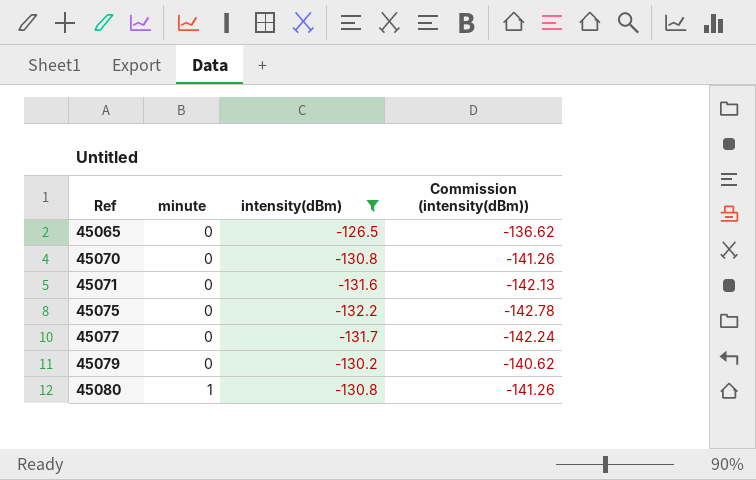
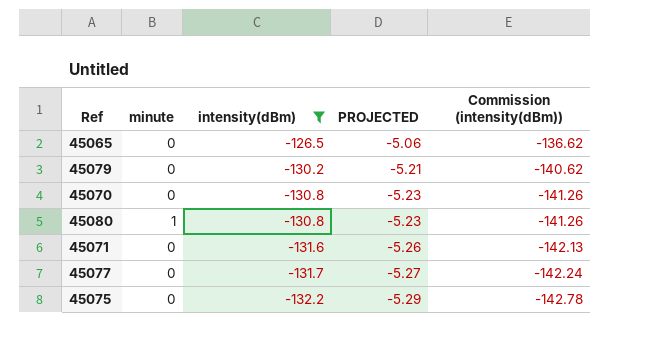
row order: Ref ascending -> intensity(dBm) descending
column PROJECTED | formula: none -> [intensity(dBm)] * 0.04

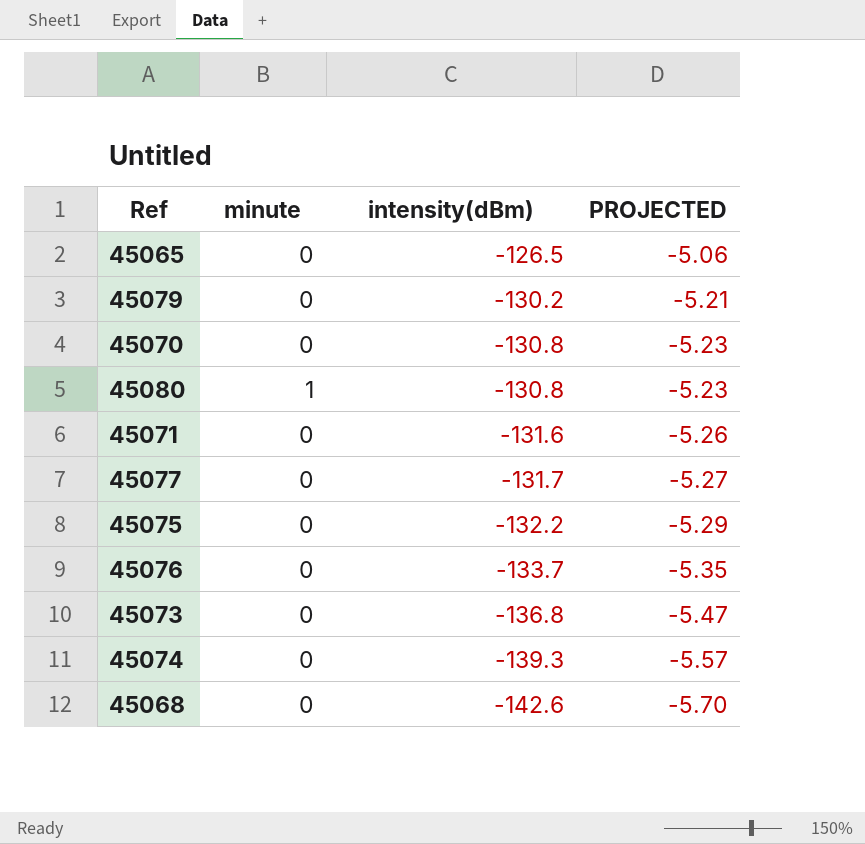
filter: intensity(dBm) >= -132.2 -> none
column Commission (intensity(dBm)) | formula: [intensity(dBm)] * 1.08 -> none

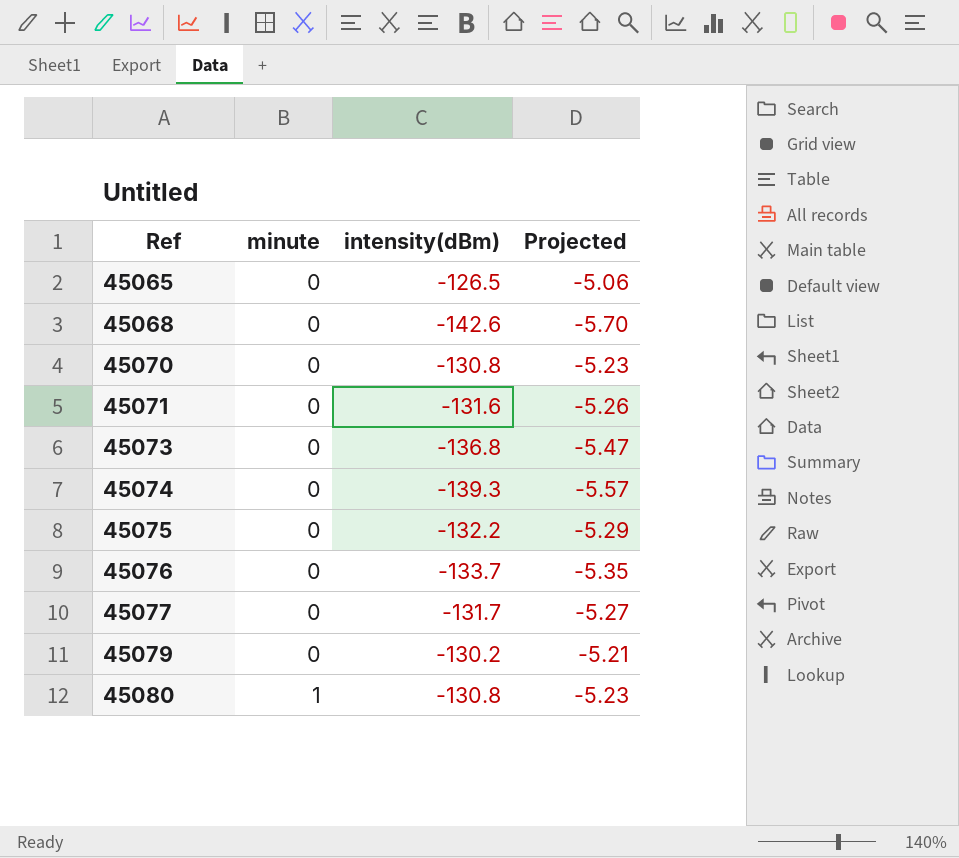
row order: intensity(dBm) descending -> Ref ascending
column name: PROJECTED -> Projected

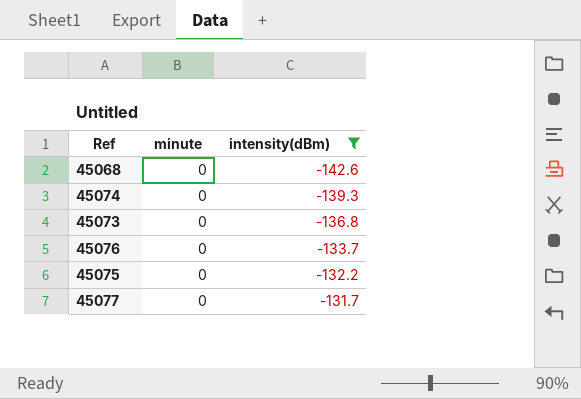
filter: none -> intensity(dBm) <= -131.7
row order: Ref ascending -> intensity(dBm) ascending
column Projected | formula: [intensity(dBm)] * 0.04 -> none

